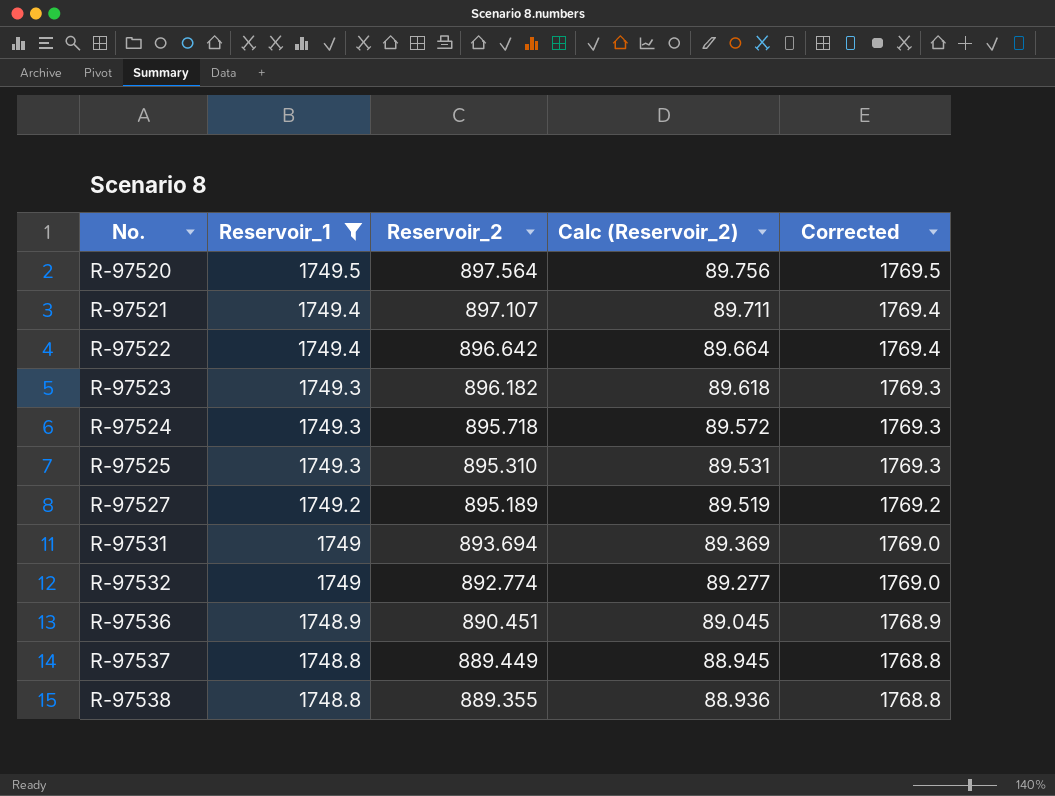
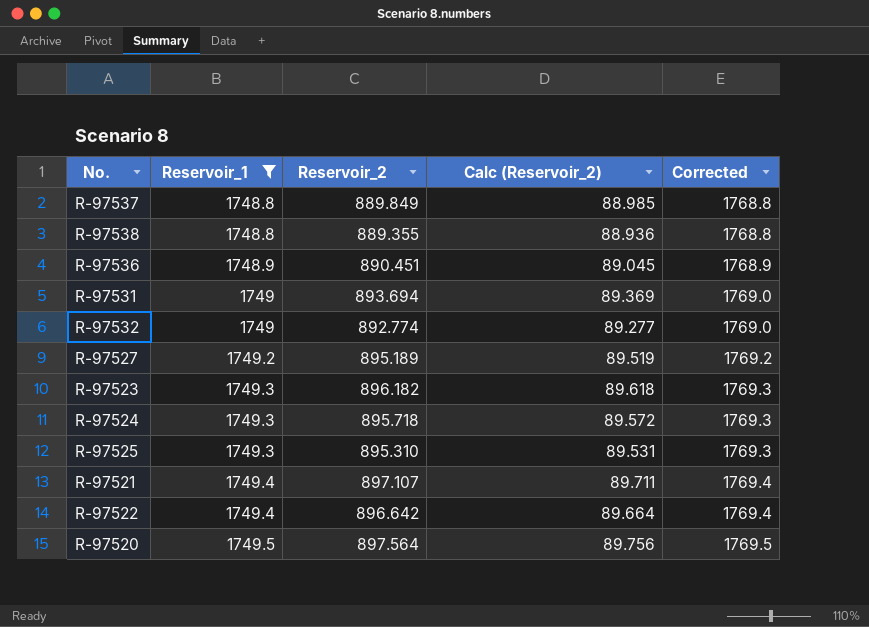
row order: No. ascending -> Reservoir_1 ascending
R-97537 | Reservoir_2: 889.449 -> 889.849
R-97537 | Calc (Reservoir_2): 88.945 -> 88.985

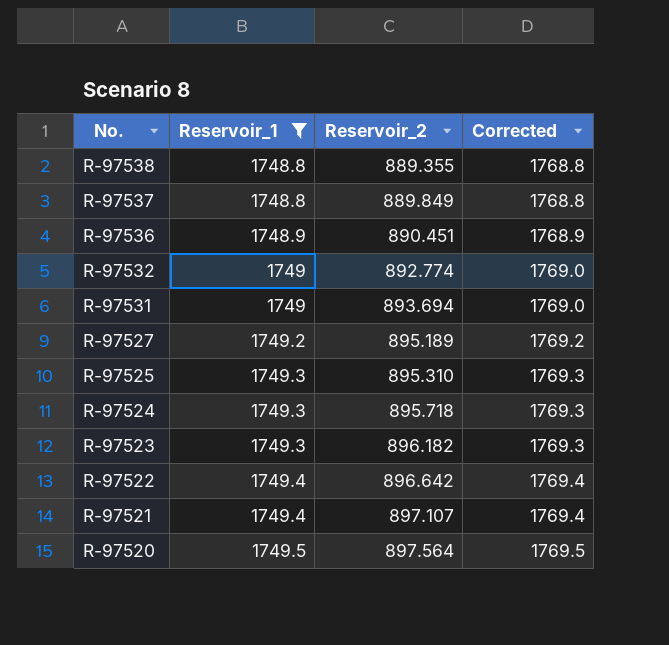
row order: Reservoir_1 ascending -> No. descending
column Calc (Reservoir_2) | formula: [Reservoir_2] * 0.1 -> none

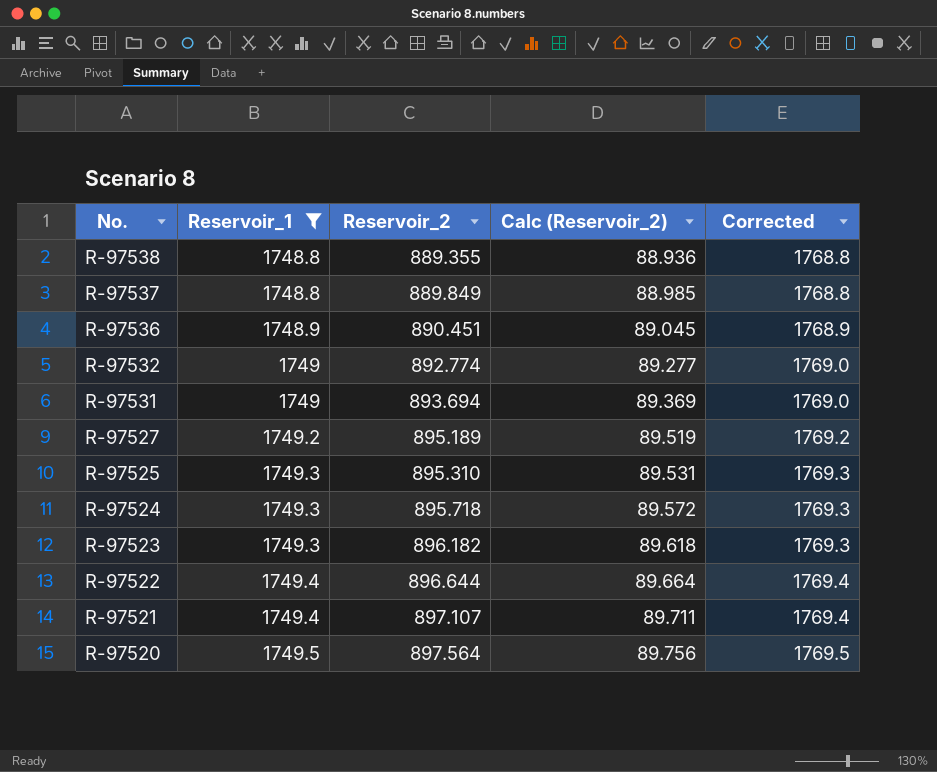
column Calc (Reservoir_2) | formula: none -> [Reservoir_2] * 0.1
R-97522 | Reservoir_2: 896.642 -> 896.644

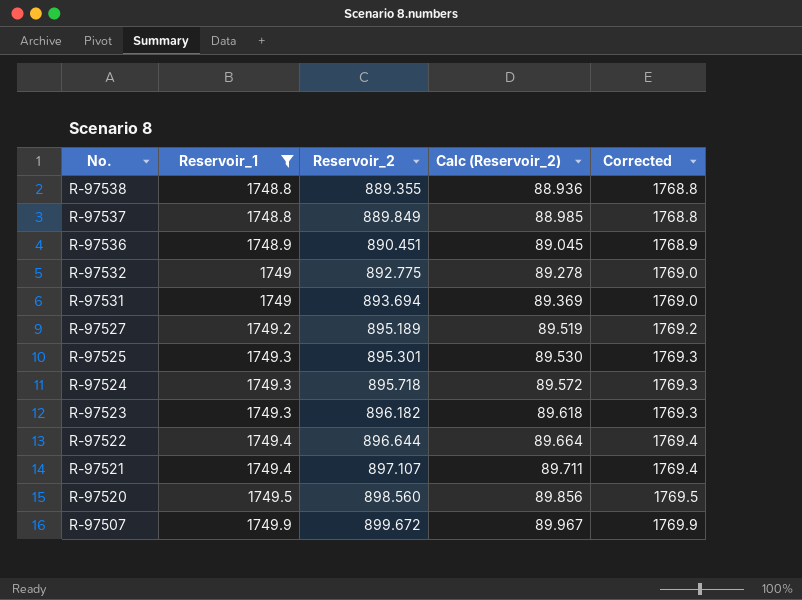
R-97532 | Reservoir_2: 892.774 -> 892.775
R-97532 | Calc (Reservoir_2): 89.277 -> 89.278
R-97525 | Reservoir_2: 895.310 -> 895.301
R-97525 | Calc (Reservoir_2): 89.531 -> 89.530
R-97520 | Reservoir_2: 897.564 -> 898.560
R-97520 | Calc (Reservoir_2): 89.756 -> 89.856
row R-97507: none -> 1749.9 | 899.672 | 89.967 | 1769.9

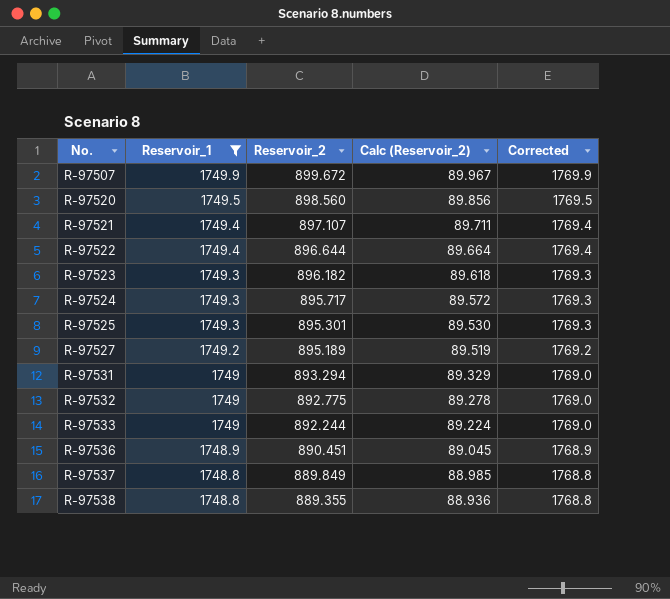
row order: No. descending -> No. ascending
R-97524 | Reservoir_2: 895.718 -> 895.717
R-97531 | Reservoir_2: 893.694 -> 893.294
R-97531 | Calc (Reservoir_2): 89.369 -> 89.329
row R-97533: none -> 1749 | 892.244 | 89.224 | 1769.0

